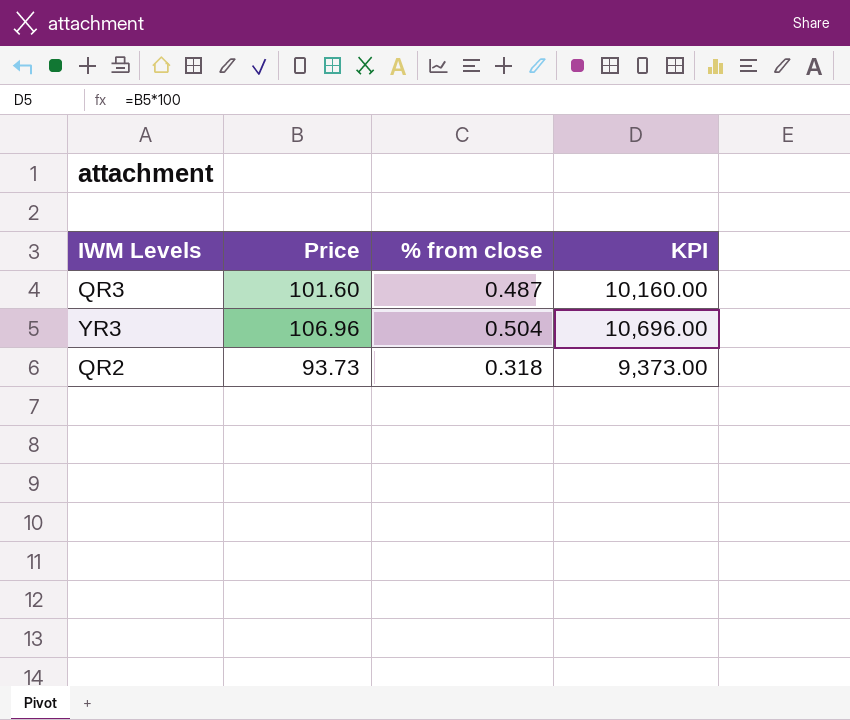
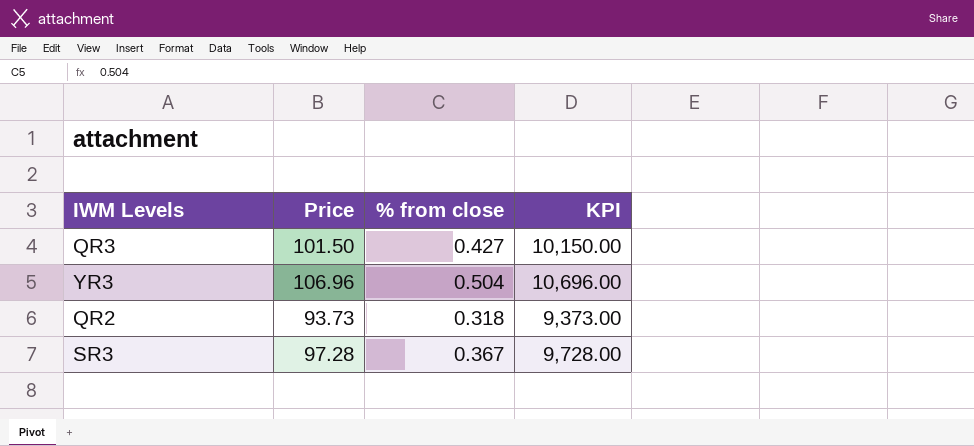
QR3 | Price: 101.60 -> 101.50
QR3 | % from close: 0.487 -> 0.427
QR3 | KPI: 10,160.00 -> 10,150.00
row SR3: none -> 97.28 | 0.367 | 9,728.00

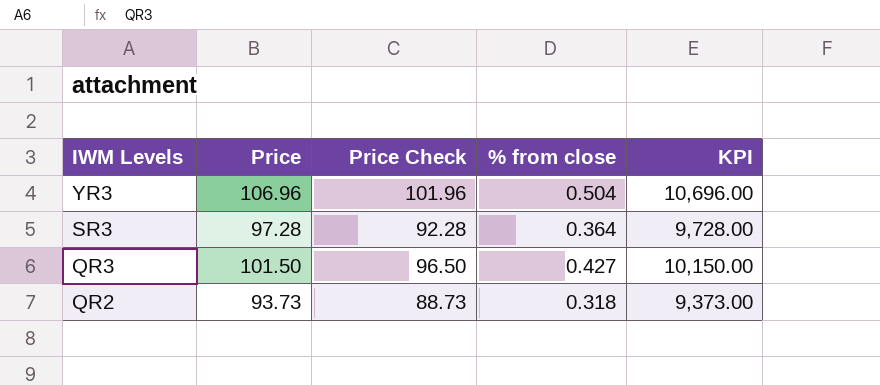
row order: none -> IWM Levels descending
column Price Check | formula: none -> [Price] - 5
SR3 | % from close: 0.367 -> 0.364

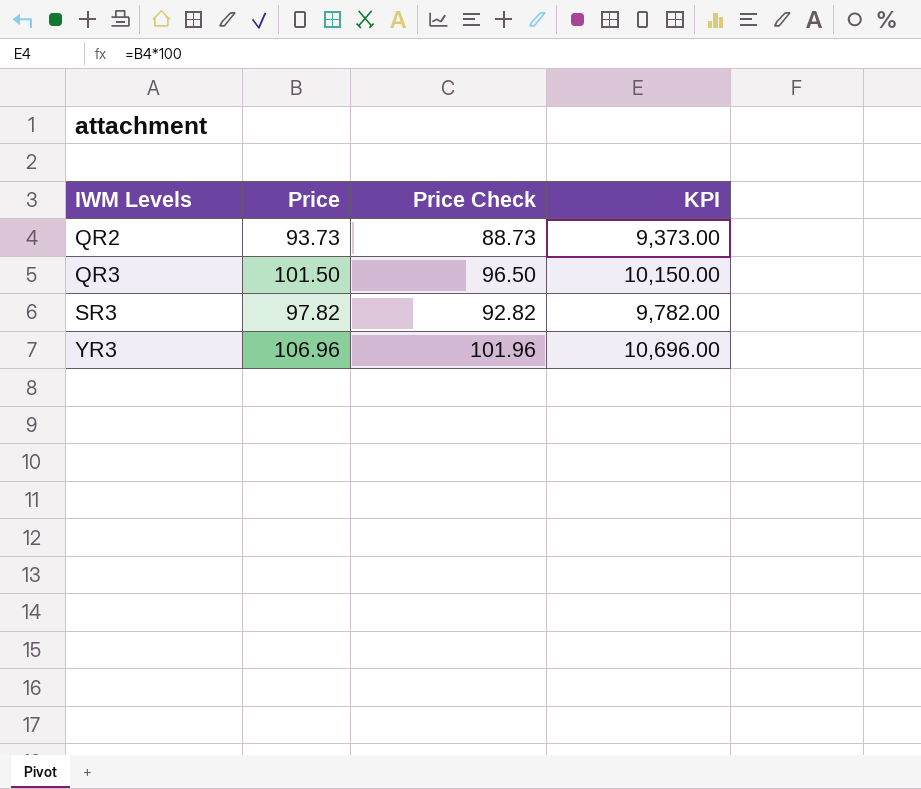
row order: IWM Levels descending -> IWM Levels ascending
column % from close | position: 4 -> none
SR3 | Price: 97.28 -> 97.82
SR3 | Price Check: 92.28 -> 92.82
SR3 | KPI: 9,728.00 -> 9,782.00

